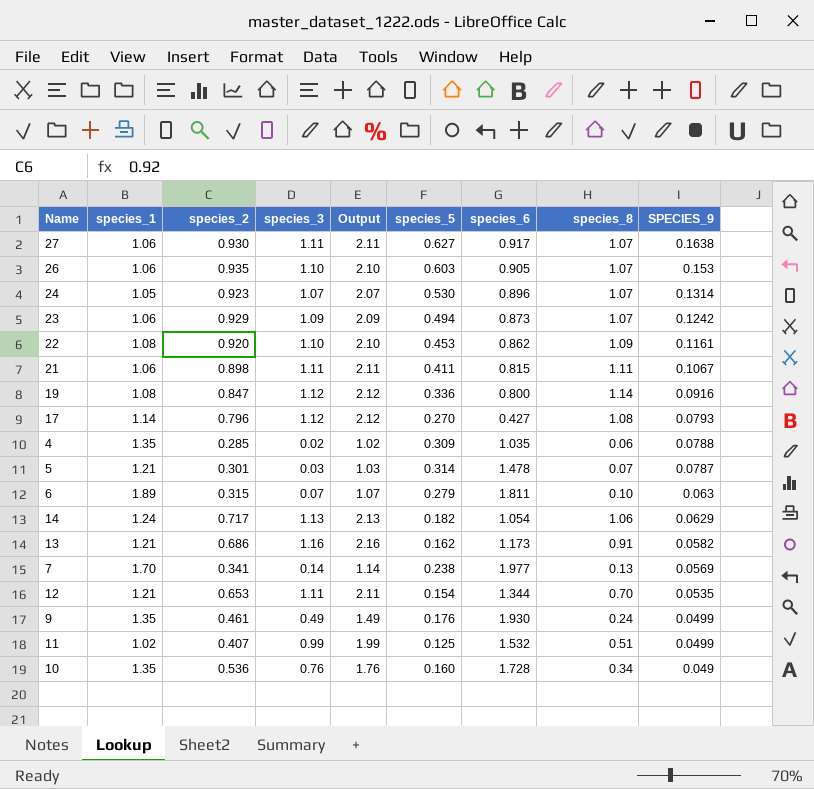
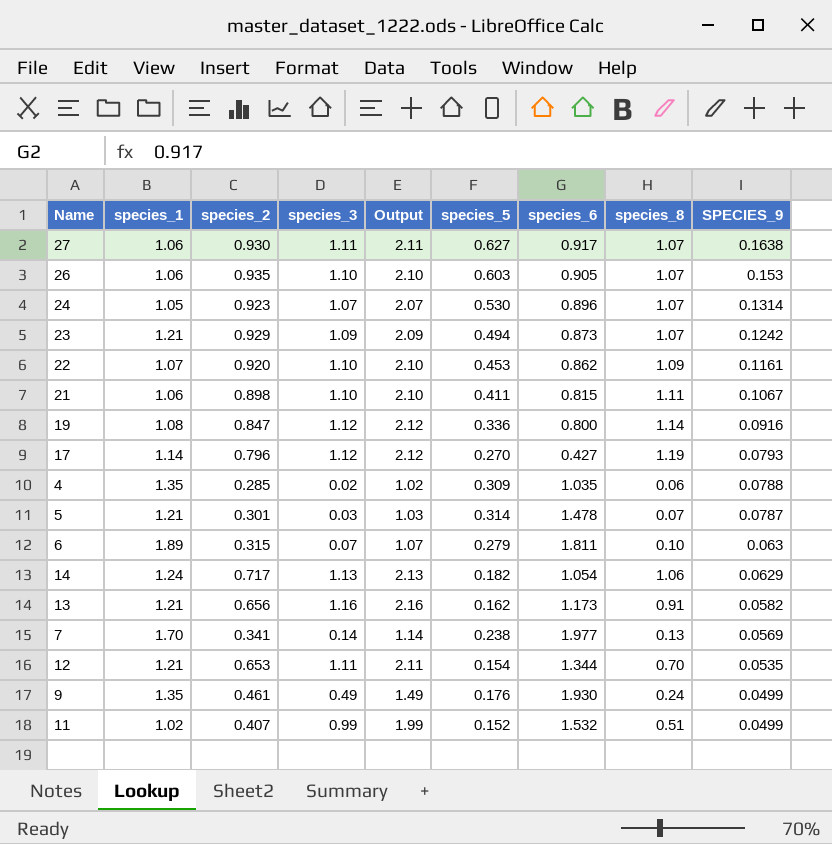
row 10: 1.35 | 0.536 | 0.76 | 1.76 | 0.160 | 1.728 | 0.34 | 0.049 -> none
23 | species_1: 1.06 -> 1.21
22 | species_1: 1.08 -> 1.07
21 | species_3: 1.11 -> 1.10
21 | Output: 2.11 -> 2.10
17 | species_8: 1.08 -> 1.19
13 | species_2: 0.686 -> 0.656
11 | species_5: 0.125 -> 0.152

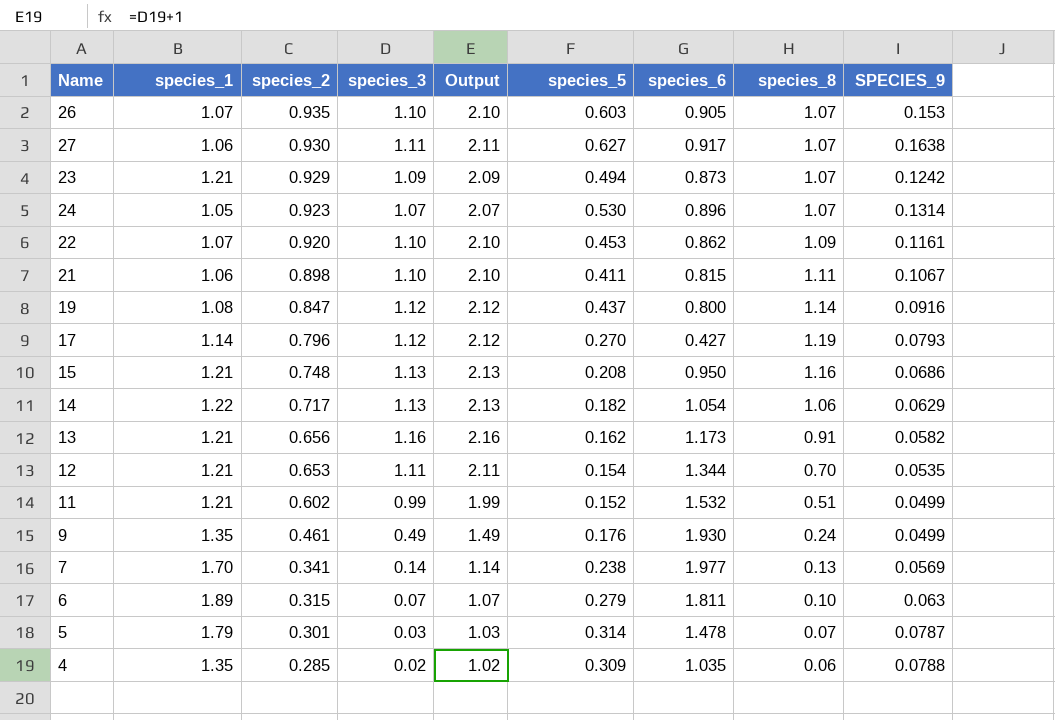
row order: SPECIES_9 descending -> species_2 descending
26 | species_1: 1.06 -> 1.07
19 | species_5: 0.336 -> 0.437
row 15: none -> 1.21 | 0.748 | 1.13 | 2.13 | 0.208 | 0.950 | 1.16 | 0.0686
14 | species_1: 1.24 -> 1.22
11 | species_1: 1.02 -> 1.21
11 | species_2: 0.407 -> 0.602
5 | species_1: 1.21 -> 1.79

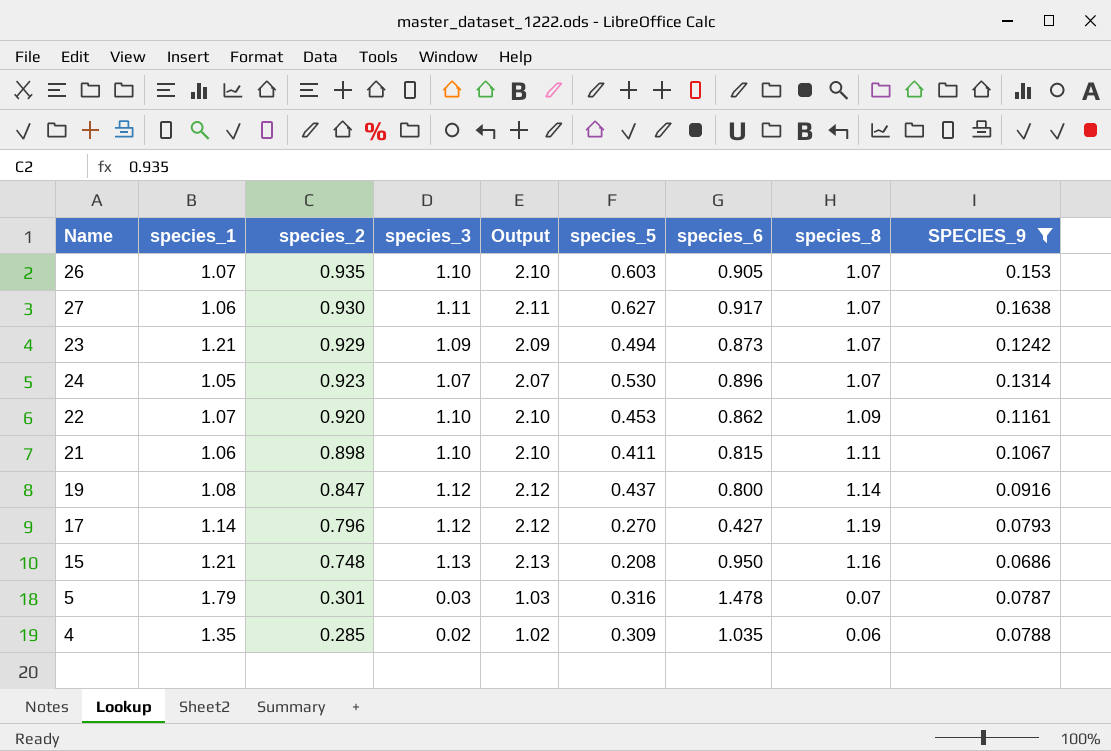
filter: none -> SPECIES_9 >= 0.0686
5 | species_5: 0.314 -> 0.316

